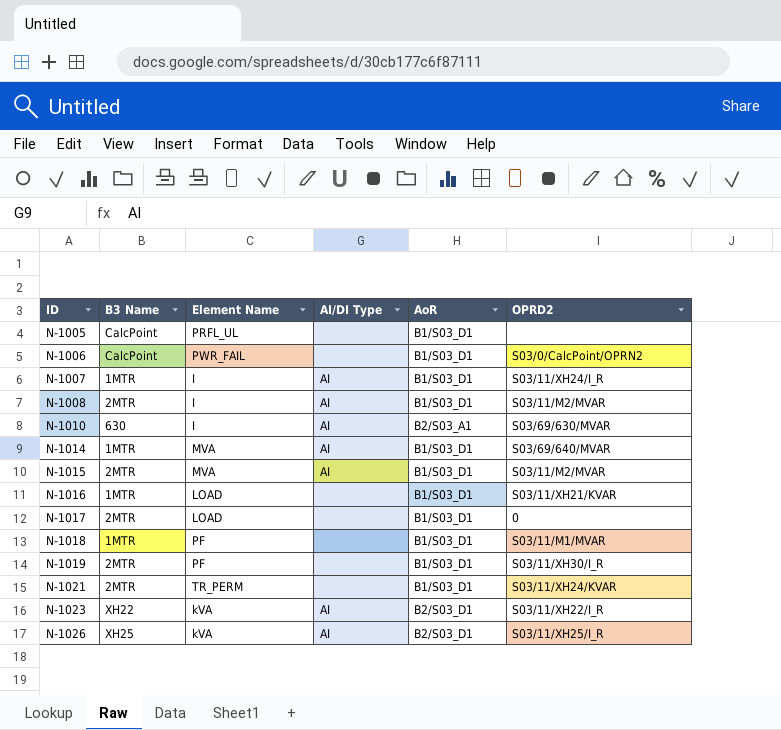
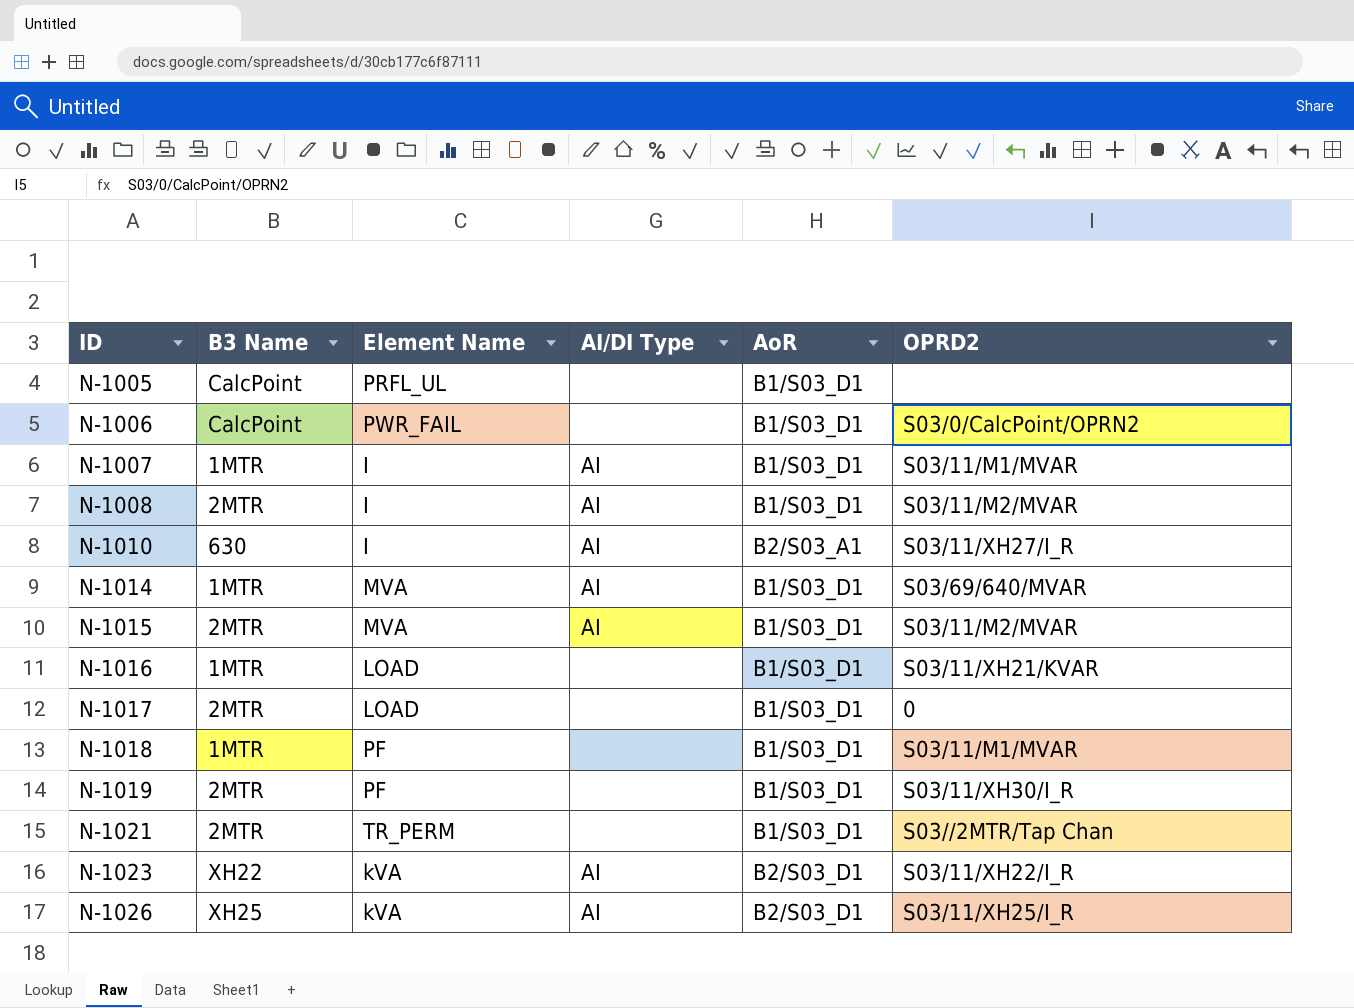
N-1007 | OPRD2: S03/11/XH24/I_R -> S03/11/M1/MVAR
N-1010 | OPRD2: S03/69/630/MVAR -> S03/11/XH27/I_R
N-1021 | OPRD2: S03/11/XH24/KVAR -> S03//2MTR/Tap Chan

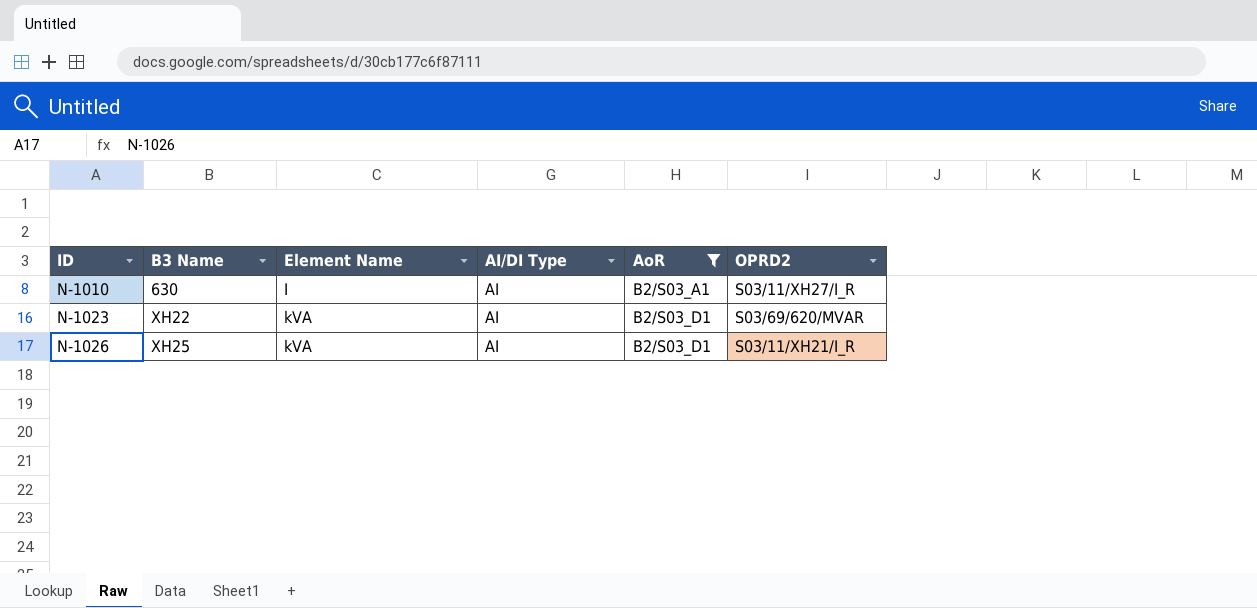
filter: none -> AoR != B1/S03_D1
N-1023 | OPRD2: S03/11/XH22/I_R -> S03/69/620/MVAR
N-1026 | OPRD2: S03/11/XH25/I_R -> S03/11/XH21/I_R

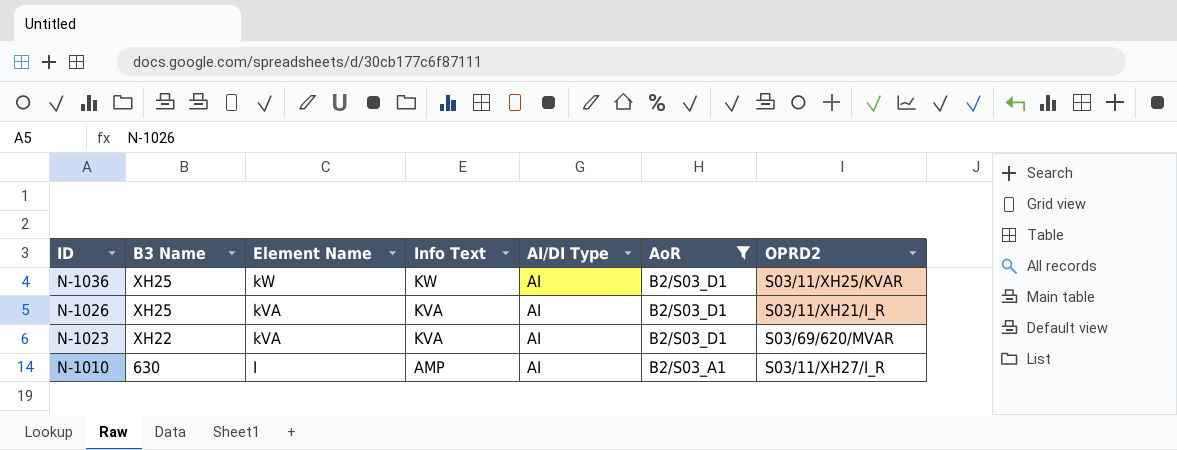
row order: ID ascending -> ID descending
column Info Text | position: none -> 4
row N-1036: none -> XH25 | kW | KW | AI | B2/S03_D1 | S03/11/XH25/KVAR

